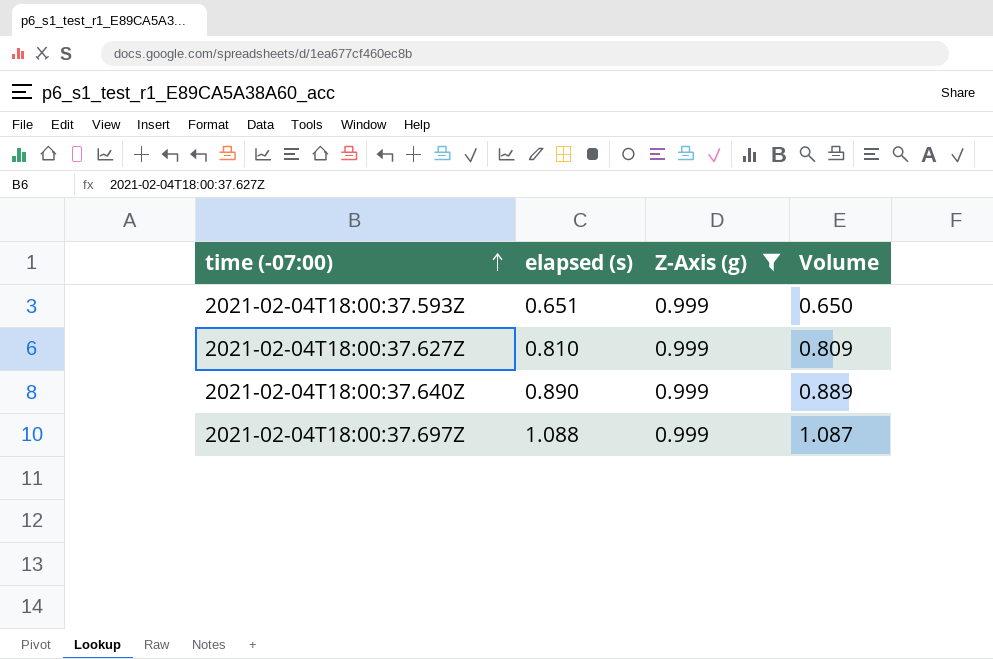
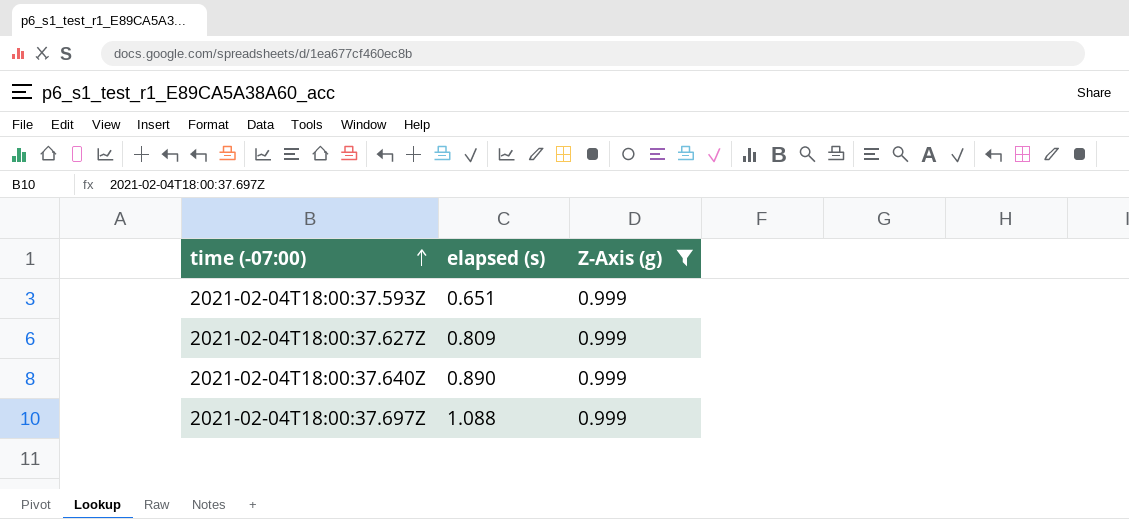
column Volume | formula: [elapsed (s)] * [Z-Axis (g)] -> none
2021-02-04T18:00:37.627Z | elapsed (s): 0.810 -> 0.809

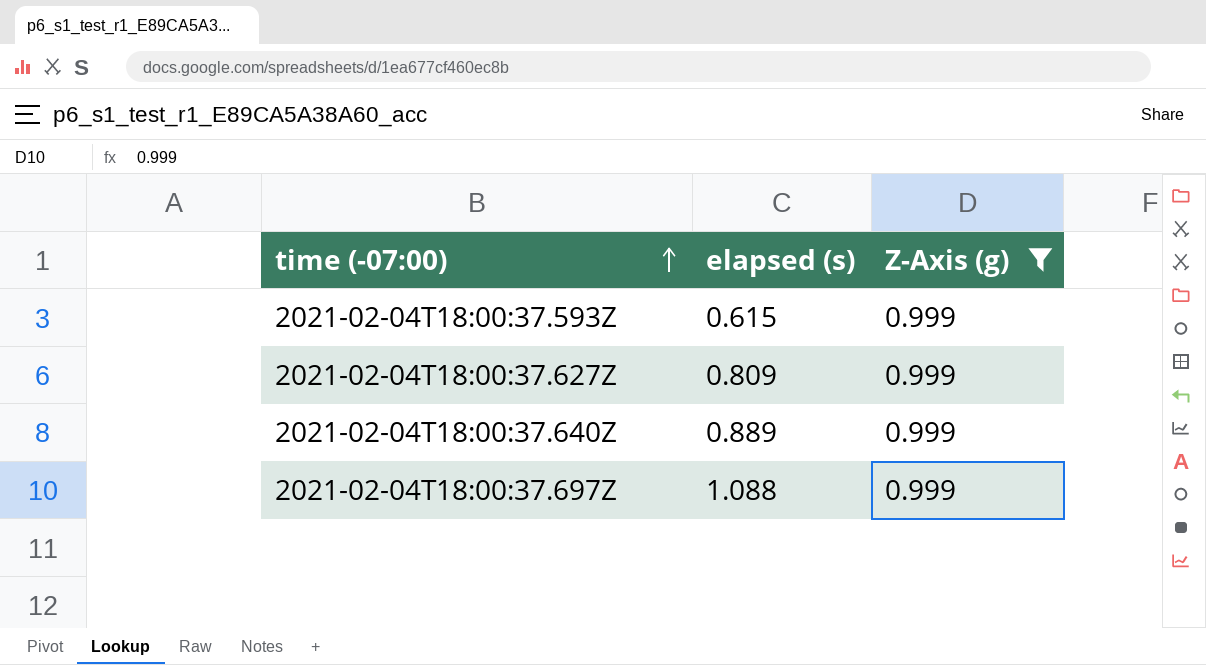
2021-02-04T18:00:37.593Z | elapsed (s): 0.651 -> 0.615
2021-02-04T18:00:37.640Z | elapsed (s): 0.890 -> 0.889

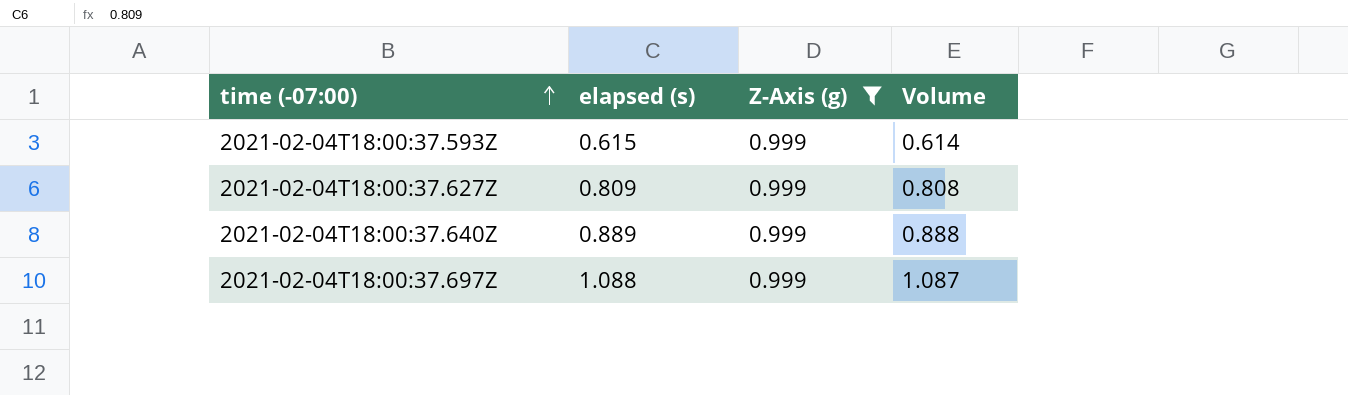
column Volume | formula: none -> [elapsed (s)] * [Z-Axis (g)]

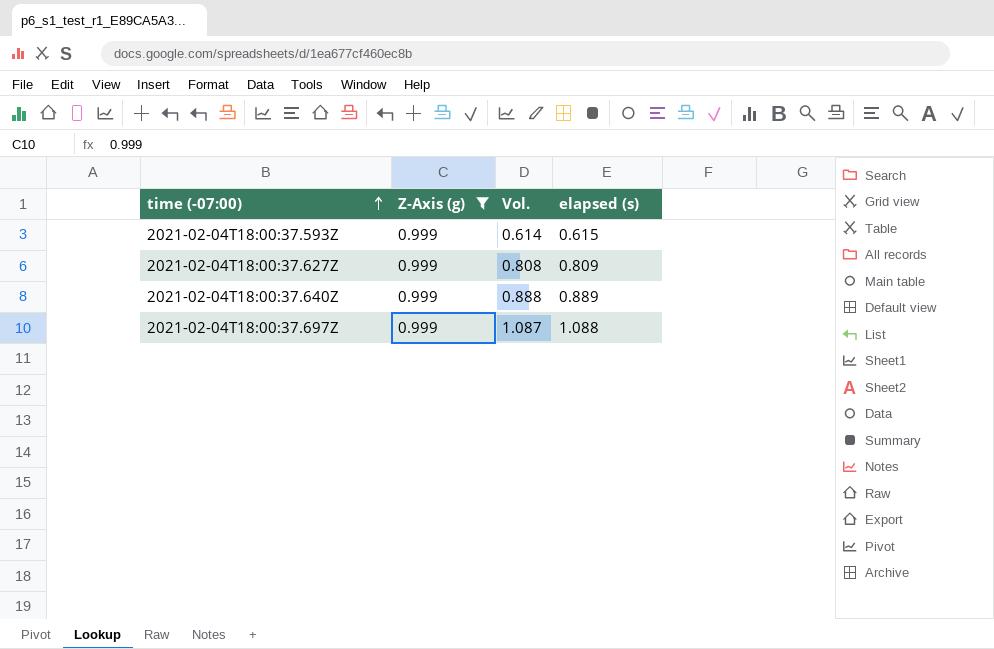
column name: Volume -> Vol.
column elapsed (s) | position: 2 -> 4

